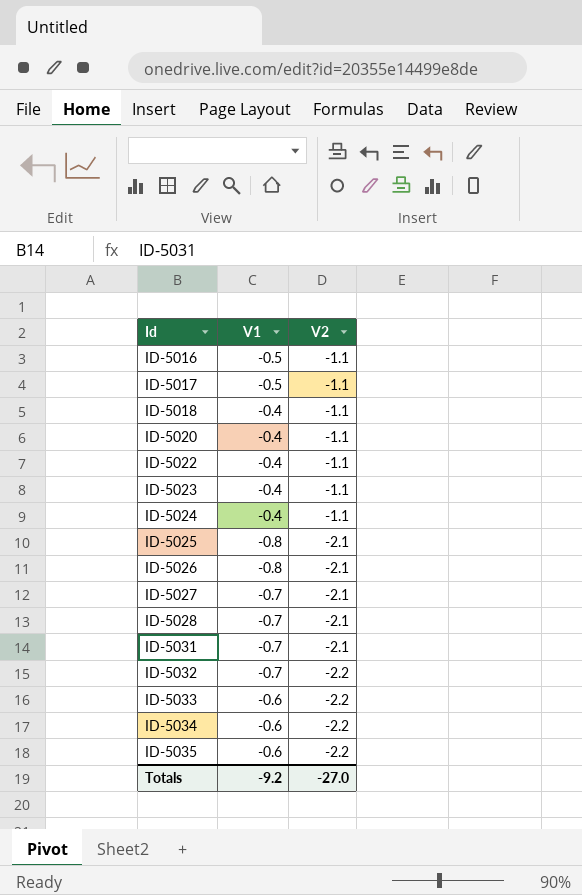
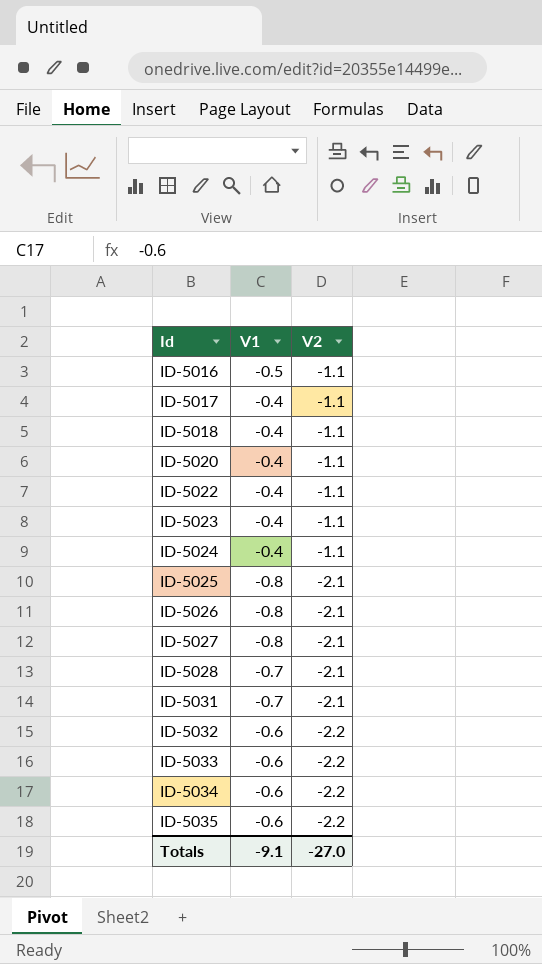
ID-5017 | V1: -0.5 -> -0.4
ID-5027 | V1: -0.7 -> -0.8
ID-5032 | V1: -0.7 -> -0.6
Totals | V1: -9.2 -> -9.1

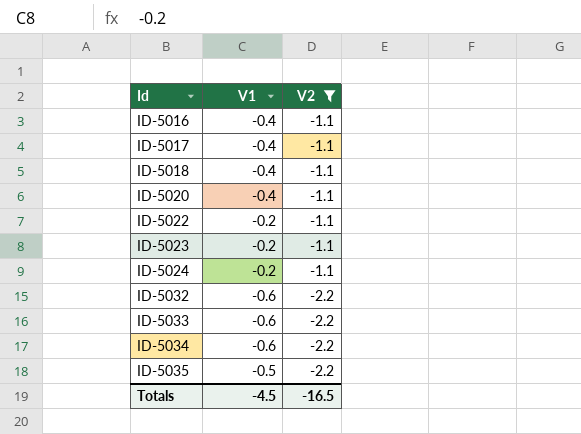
filter: none -> V2 != -2.1
ID-5016 | V1: -0.5 -> -0.4
ID-5022 | V1: -0.4 -> -0.2
ID-5023 | V1: -0.4 -> -0.2
ID-5024 | V1: -0.4 -> -0.2
ID-5035 | V1: -0.6 -> -0.5
Totals | V1: -9.1 -> -4.5
Totals | V2: -27.0 -> -16.5

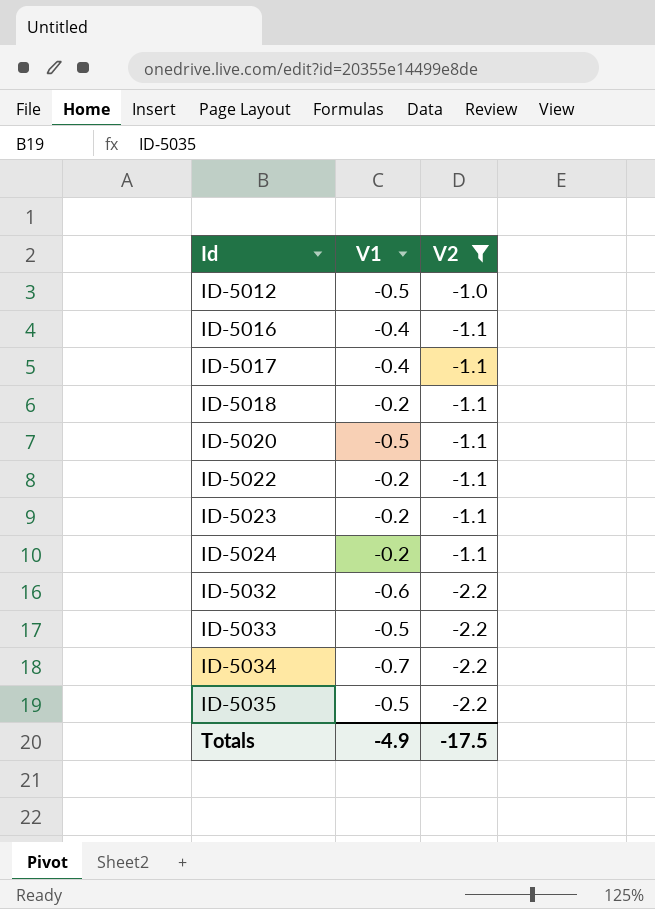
row ID-5012: none -> -0.5 | -1.0
ID-5018 | V1: -0.4 -> -0.2
ID-5020 | V1: -0.4 -> -0.5
ID-5033 | V1: -0.6 -> -0.5
ID-5034 | V1: -0.6 -> -0.7
Totals | V1: -4.5 -> -4.9
Totals | V2: -16.5 -> -17.5

